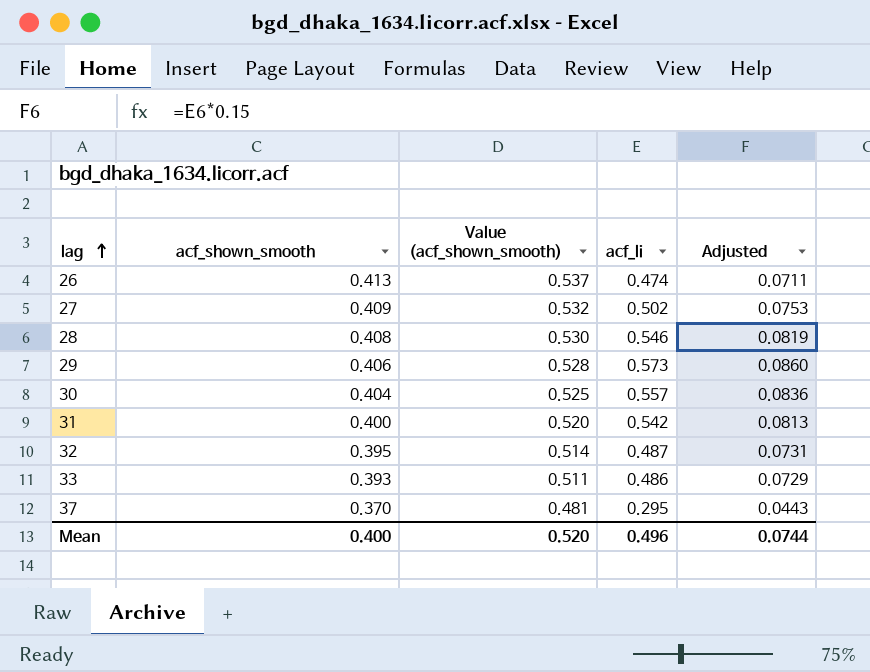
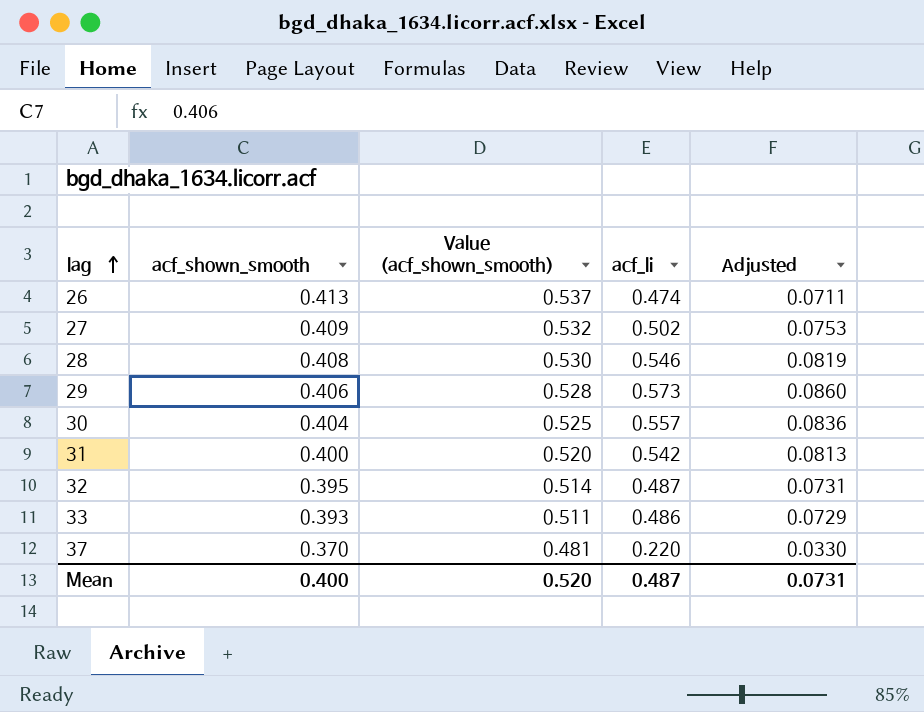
37 | acf_li: 0.295 -> 0.220
37 | Adjusted: 0.0443 -> 0.0330
Mean | acf_li: 0.496 -> 0.487
Mean | Adjusted: 0.0744 -> 0.0731

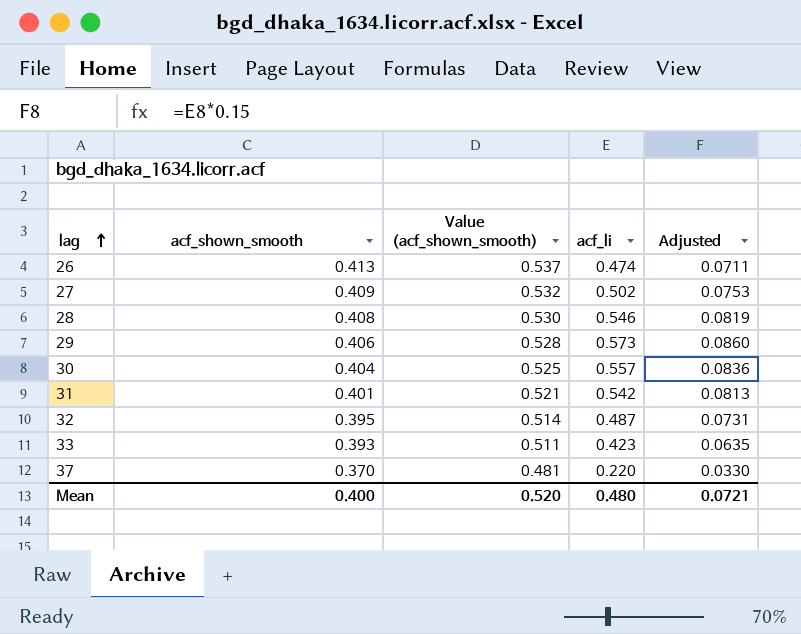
31 | acf_shown_smooth: 0.400 -> 0.401
31 | Value (acf_shown_smooth): 0.520 -> 0.521
33 | acf_li: 0.486 -> 0.423
33 | Adjusted: 0.0729 -> 0.0635
Mean | acf_li: 0.487 -> 0.480
Mean | Adjusted: 0.0731 -> 0.0721

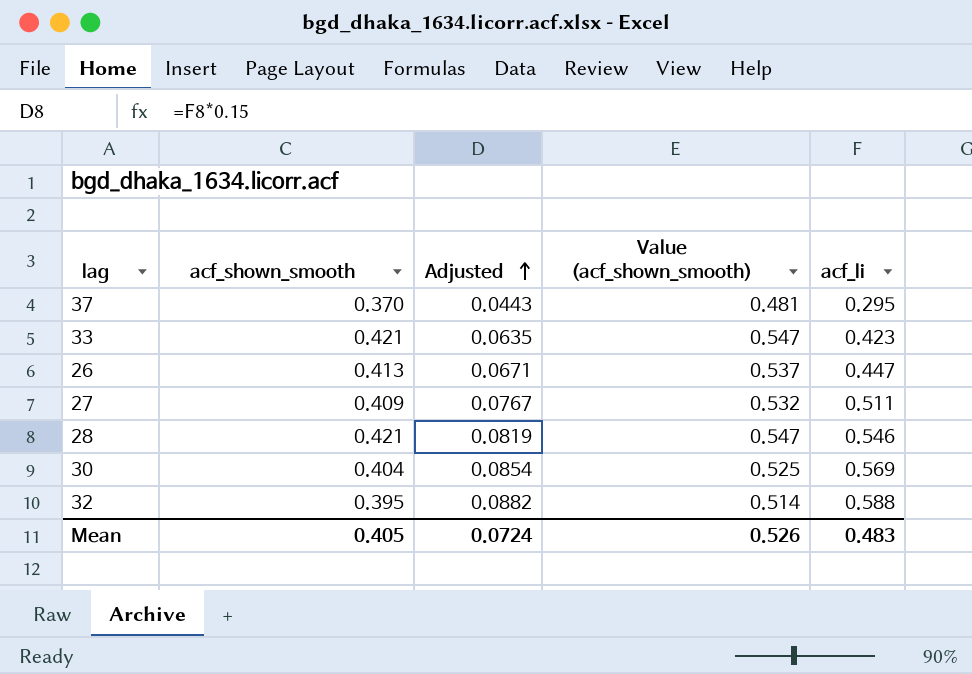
row order: lag ascending -> Adjusted ascending
column Adjusted | position: 5 -> 3
row 29: 0.406 | 0.528 | 0.573 | 0.0860 -> none
row 31: 0.401 | 0.521 | 0.542 | 0.0813 -> none
37 | Adjusted: 0.0330 -> 0.0443
37 | acf_li: 0.220 -> 0.295
33 | acf_shown_smooth: 0.393 -> 0.421
33 | Value (acf_shown_smooth): 0.511 -> 0.547
26 | Adjusted: 0.0711 -> 0.0671
26 | acf_li: 0.474 -> 0.447
27 | Adjusted: 0.0753 -> 0.0767
27 | acf_li: 0.502 -> 0.511
28 | acf_shown_smooth: 0.408 -> 0.421
28 | Value (acf_shown_smooth): 0.530 -> 0.547
30 | Adjusted: 0.0836 -> 0.0854
30 | acf_li: 0.557 -> 0.569
32 | Adjusted: 0.0731 -> 0.0882
32 | acf_li: 0.487 -> 0.588
Mean | acf_shown_smooth: 0.400 -> 0.405
Mean | Adjusted: 0.0721 -> 0.0724
Mean | Value (acf_shown_smooth): 0.520 -> 0.526
Mean | acf_li: 0.480 -> 0.483

